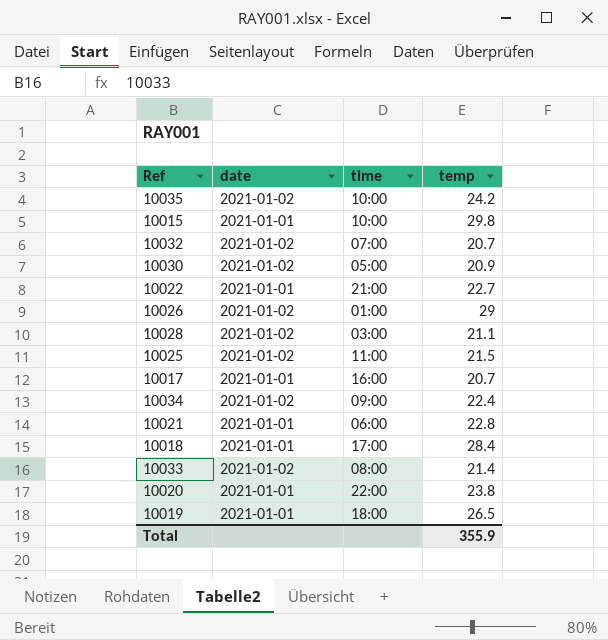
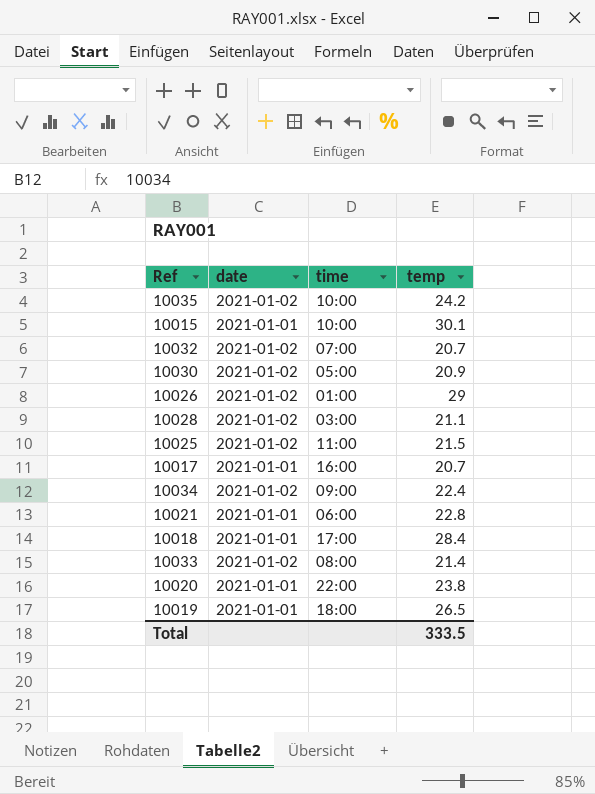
row 10022: 2021-01-01 | 21:00 | 22.7 -> none
10015 | temp: 29.8 -> 30.1
Total | temp: 355.9 -> 333.5

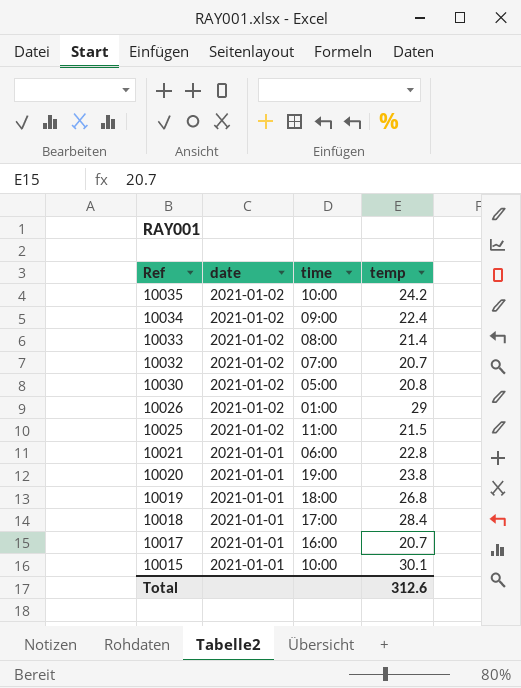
row order: none -> Ref descending
row 10028: 2021-01-02 | 03:00 | 21.1 -> none
10030 | temp: 20.9 -> 20.8
10020 | time: 22:00 -> 19:00
10019 | temp: 26.5 -> 26.8
Total | temp: 333.5 -> 312.6

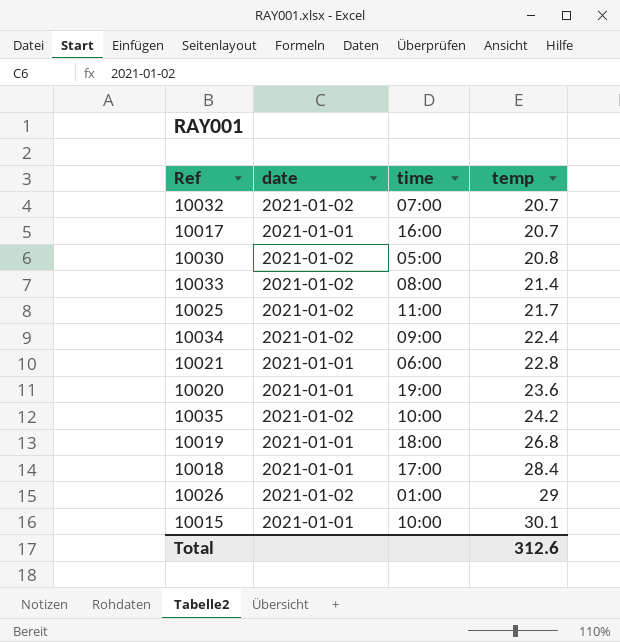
row order: Ref descending -> temp ascending
10025 | temp: 21.5 -> 21.7
10020 | temp: 23.8 -> 23.6

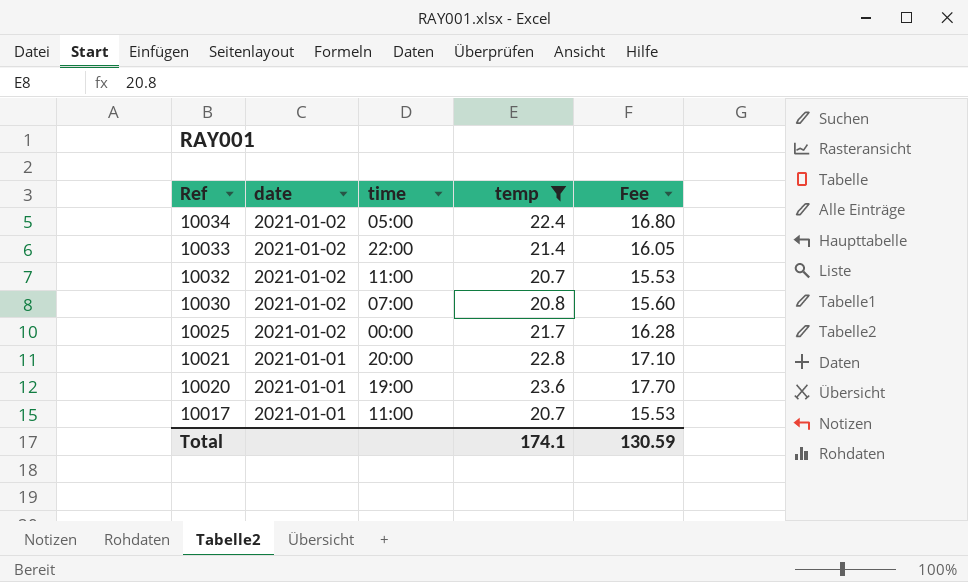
filter: none -> temp <= 23.6
row order: temp ascending -> Ref descending
column Fee | formula: none -> [temp] * 0.75
10034 | time: 09:00 -> 05:00
10033 | time: 08:00 -> 22:00
10032 | time: 07:00 -> 11:00
10030 | time: 05:00 -> 07:00
10025 | time: 11:00 -> 00:00
10021 | time: 06:00 -> 20:00
10017 | time: 16:00 -> 11:00
Total | temp: 312.6 -> 174.1

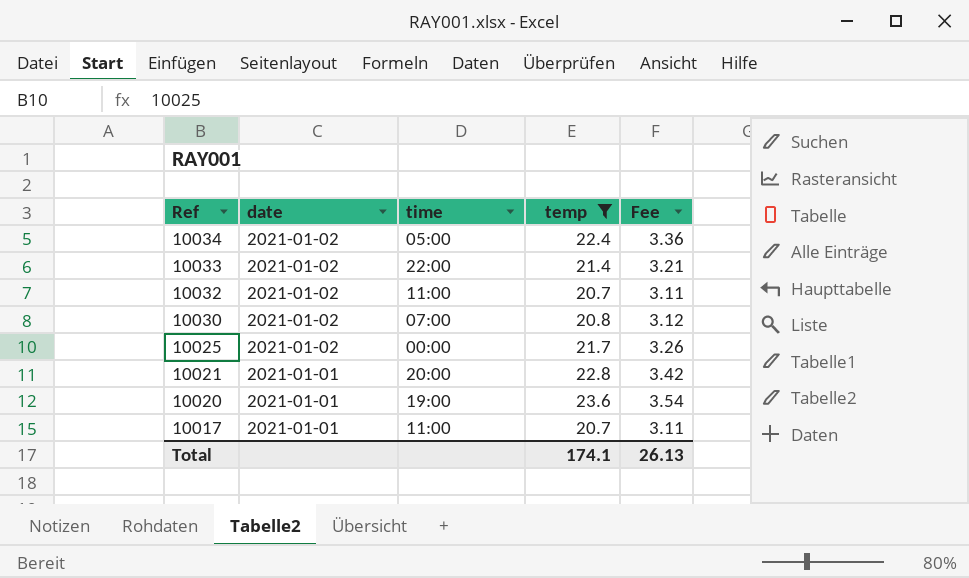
column Fee | formula: [temp] * 0.75 -> [temp] * 0.15
Total | Fee: 130.59 -> 26.13

